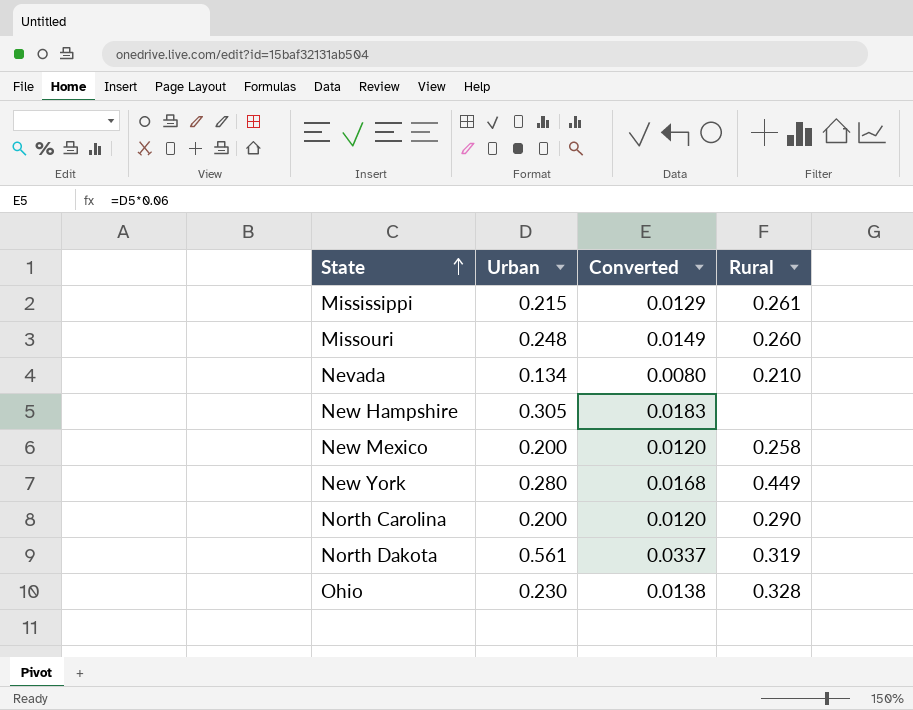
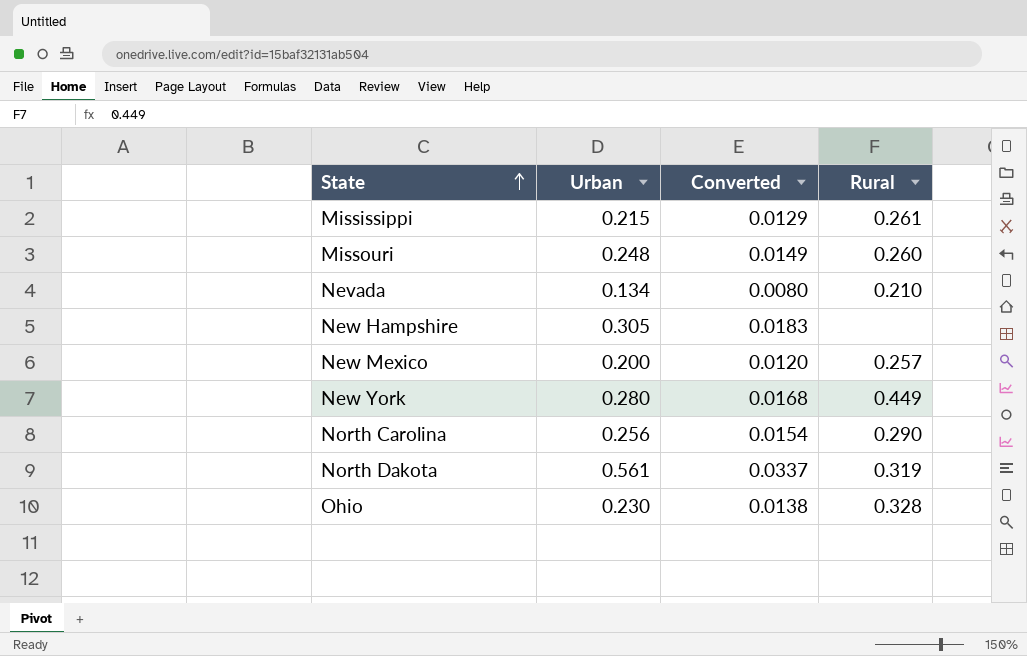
New Mexico | Rural: 0.258 -> 0.257
North Carolina | Urban: 0.200 -> 0.256
North Carolina | Converted: 0.0120 -> 0.0154

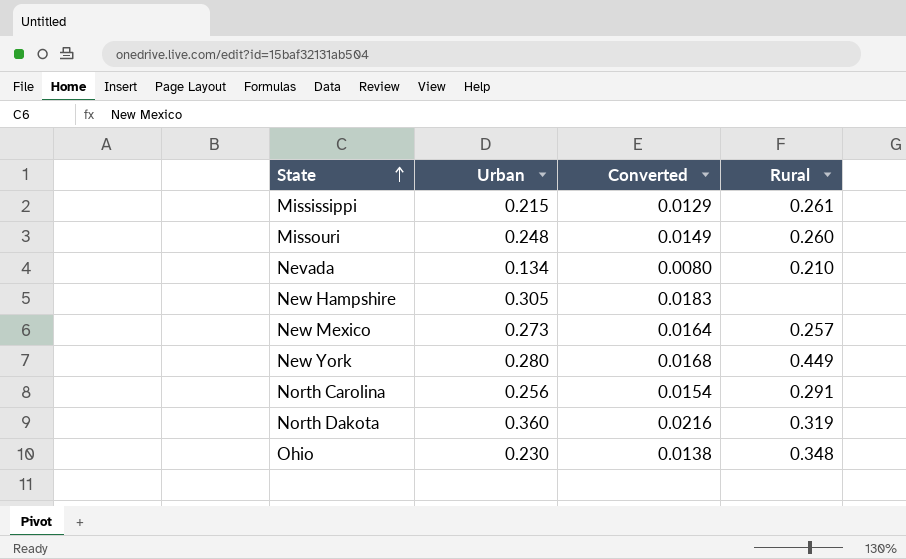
New Mexico | Urban: 0.200 -> 0.273
New Mexico | Converted: 0.0120 -> 0.0164
North Carolina | Rural: 0.290 -> 0.291
North Dakota | Urban: 0.561 -> 0.360
North Dakota | Converted: 0.0337 -> 0.0216
Ohio | Rural: 0.328 -> 0.348

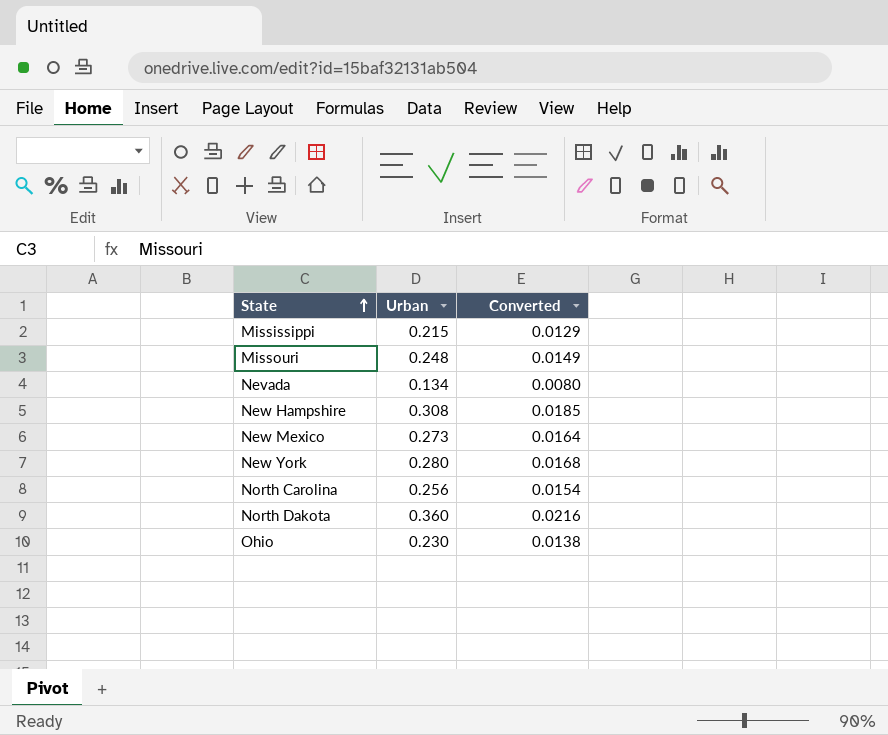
column Rural | position: 4 -> none
New Hampshire | Urban: 0.305 -> 0.308
New Hampshire | Converted: 0.0183 -> 0.0185

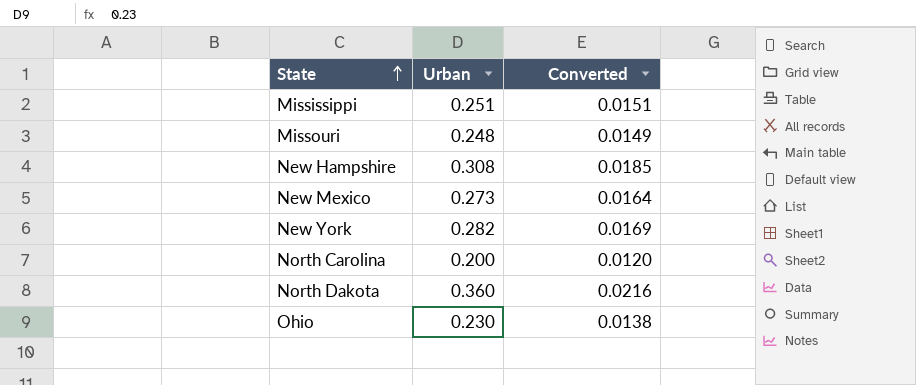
row Nevada: 0.134 | 0.0080 -> none
Mississippi | Urban: 0.215 -> 0.251
Mississippi | Converted: 0.0129 -> 0.0151
New York | Urban: 0.280 -> 0.282
New York | Converted: 0.0168 -> 0.0169
North Carolina | Urban: 0.256 -> 0.200
North Carolina | Converted: 0.0154 -> 0.0120

